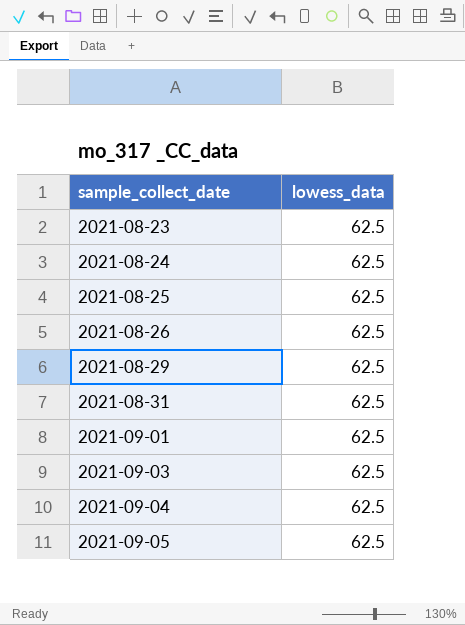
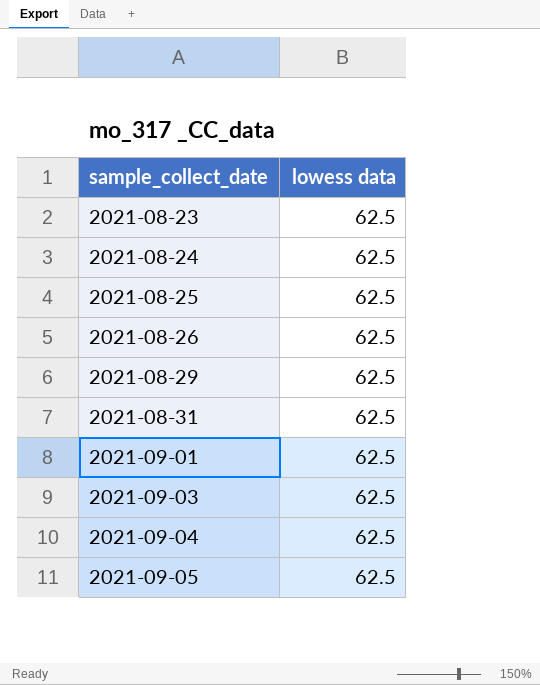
column name: lowess_data -> lowess data

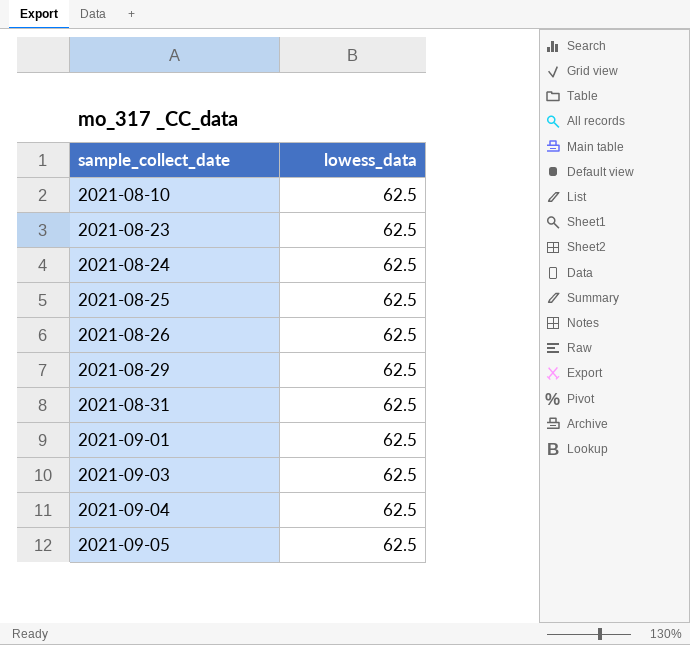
column name: lowess data -> lowess_data
row 2021-08-10: none -> 62.5

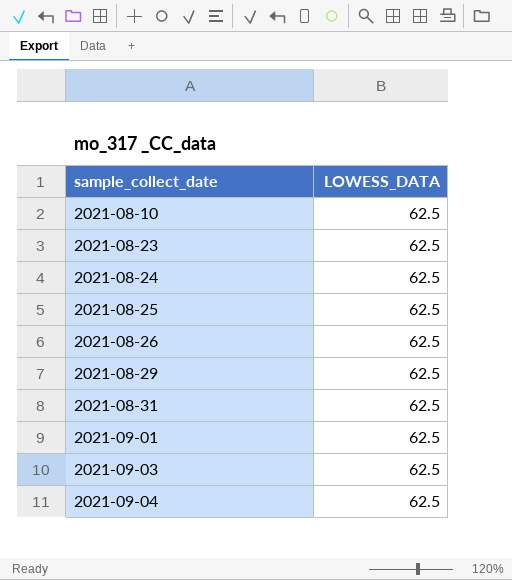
column name: lowess_data -> LOWESS_DATA
row 2021-09-05: 62.5 -> none

